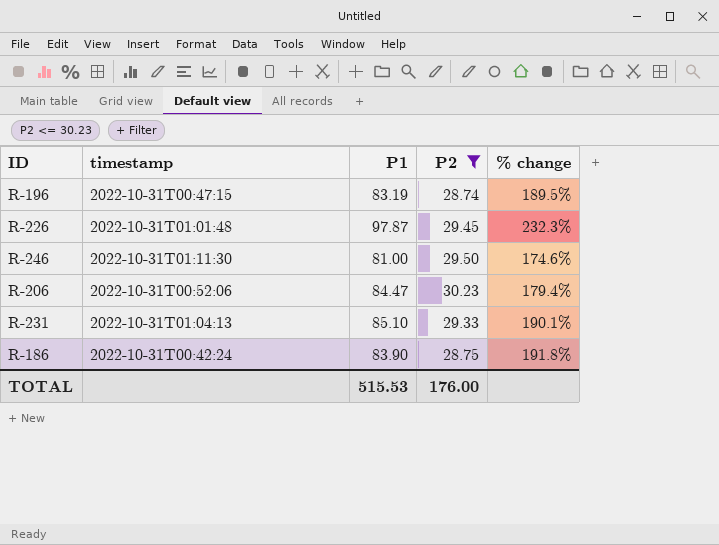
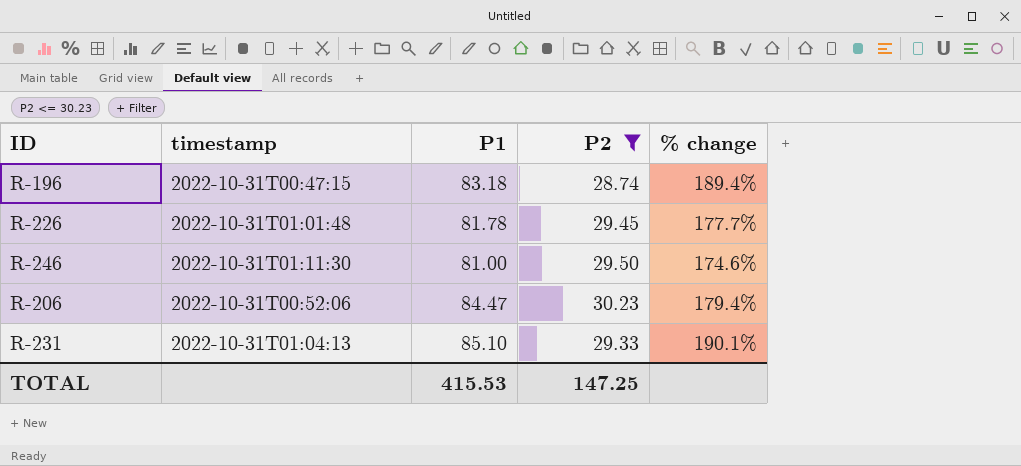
row R-186: 2022-10-31T00:42:24 | 83.90 | 28.75 | 191.8% -> none
R-196 | P1: 83.19 -> 83.18
R-196 | % change: 189.5% -> 189.4%
R-226 | P1: 97.87 -> 81.78
R-226 | % change: 232.3% -> 177.7%
TOTAL | P1: 515.53 -> 415.53
TOTAL | P2: 176.00 -> 147.25

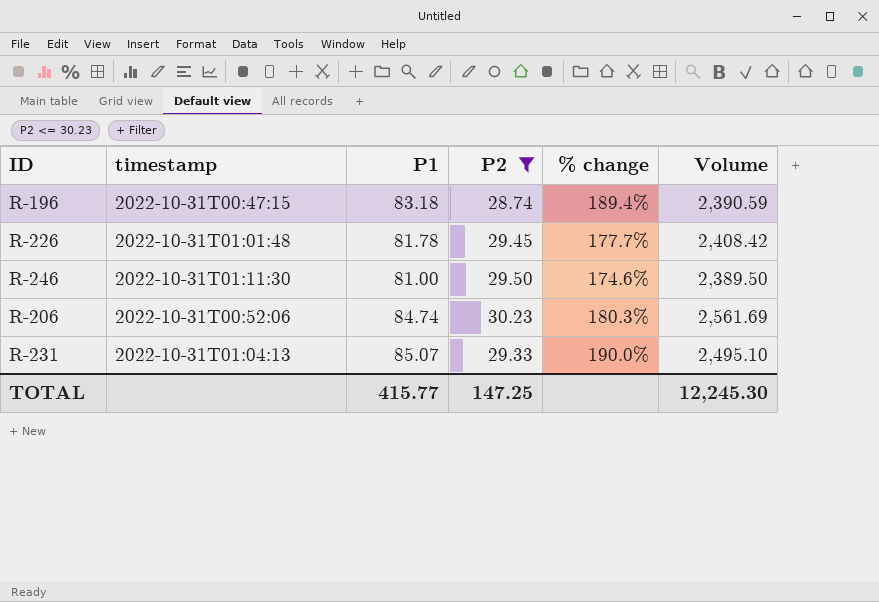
column Volume | formula: none -> [P1] * [P2]
R-206 | P1: 84.47 -> 84.74
R-206 | % change: 179.4% -> 180.3%
R-231 | P1: 85.10 -> 85.07
R-231 | % change: 190.1% -> 190.0%
TOTAL | P1: 415.53 -> 415.77

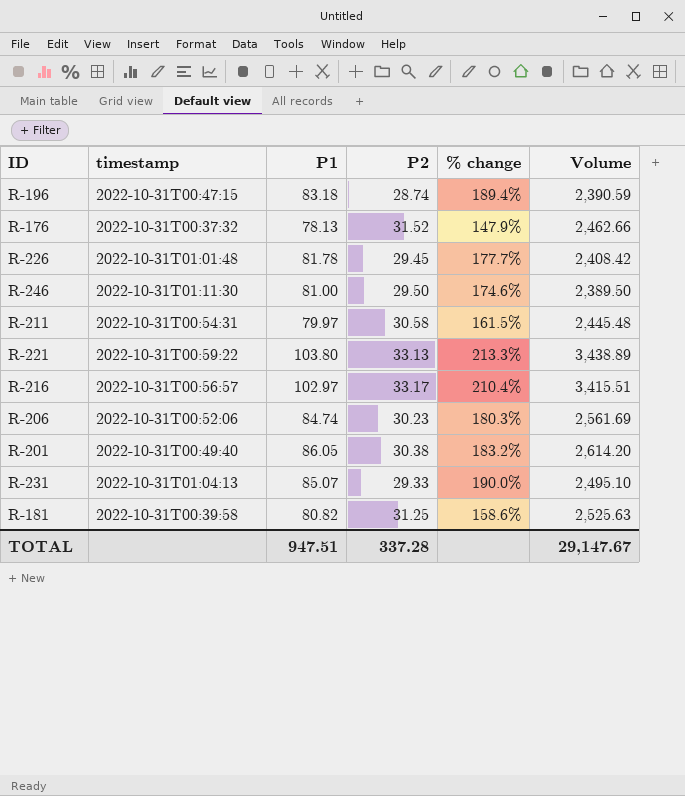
filter: P2 <= 30.23 -> none
TOTAL | P1: 415.77 -> 947.51
TOTAL | P2: 147.25 -> 337.28
TOTAL | Volume: 12,245.30 -> 29,147.67

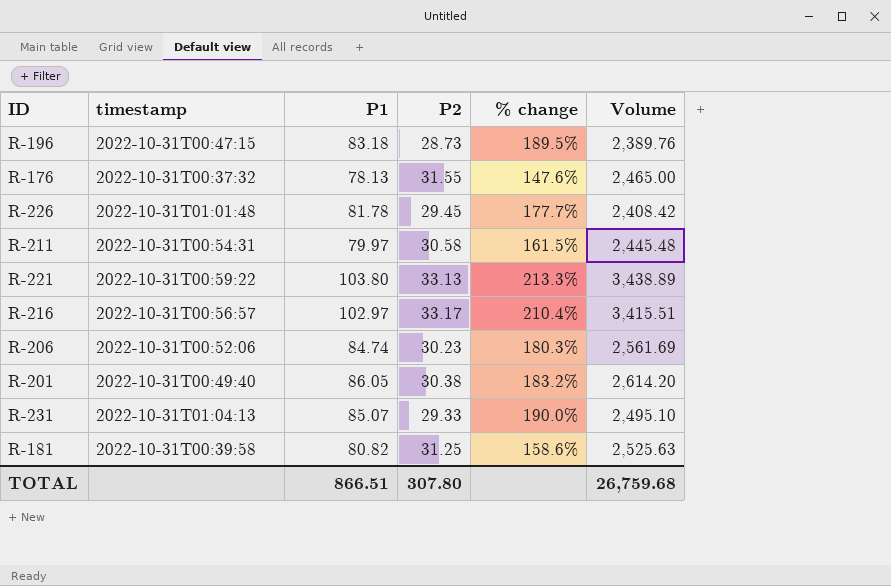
row R-246: 2022-10-31T01:11:30 | 81.00 | 29.50 | 174.6% | 2,389.50 -> none
R-196 | P2: 28.74 -> 28.73
R-196 | % change: 189.4% -> 189.5%
R-196 | Volume: 2,390.59 -> 2,389.76
R-176 | P2: 31.52 -> 31.55
R-176 | % change: 147.9% -> 147.6%
R-176 | Volume: 2,462.66 -> 2,465.00
TOTAL | P1: 947.51 -> 866.51
TOTAL | P2: 337.28 -> 307.80
TOTAL | Volume: 29,147.67 -> 26,759.68

